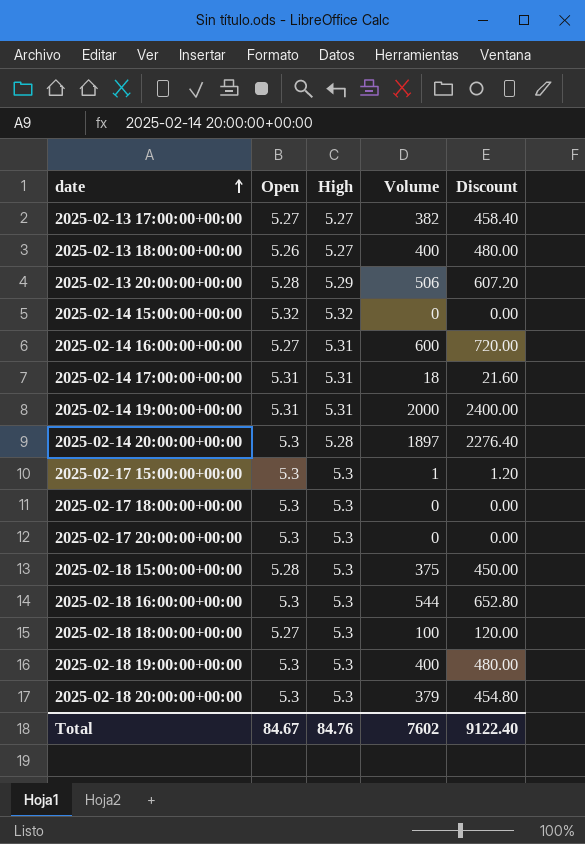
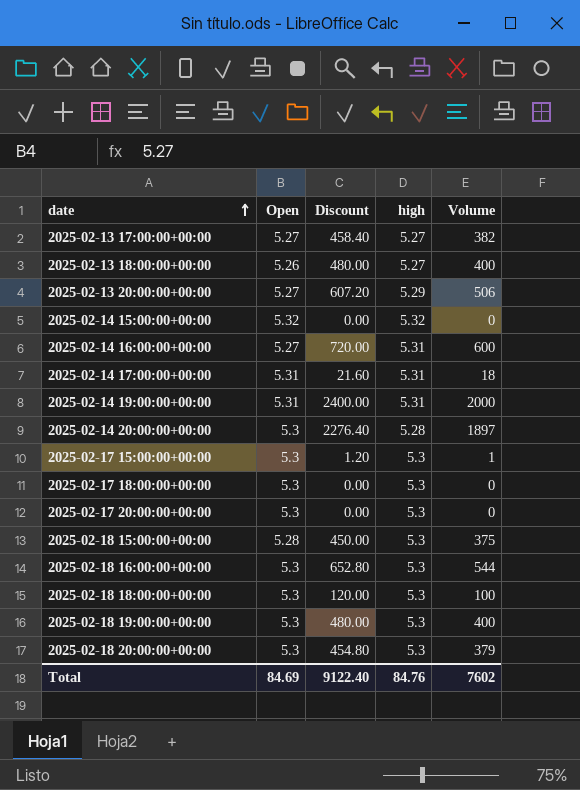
column Discount | position: 5 -> 3
column name: High -> high
2025-02-13 20:00:00+00:00 | Open: 5.28 -> 5.27
2025-02-18 18:00:00+00:00 | Open: 5.27 -> 5.3
Total | Open: 84.67 -> 84.69

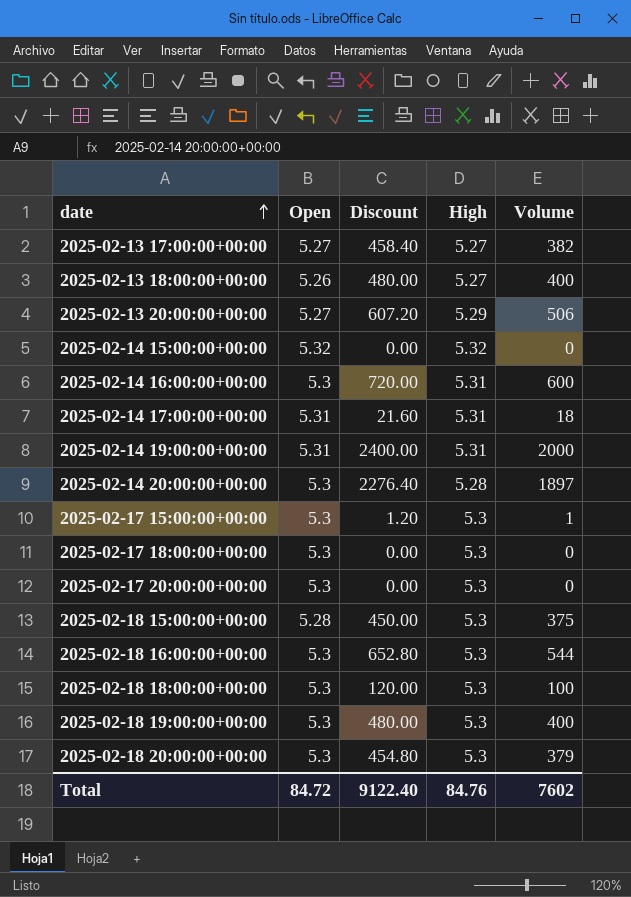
column name: high -> High
2025-02-14 16:00:00+00:00 | Open: 5.27 -> 5.3
Total | Open: 84.69 -> 84.72

